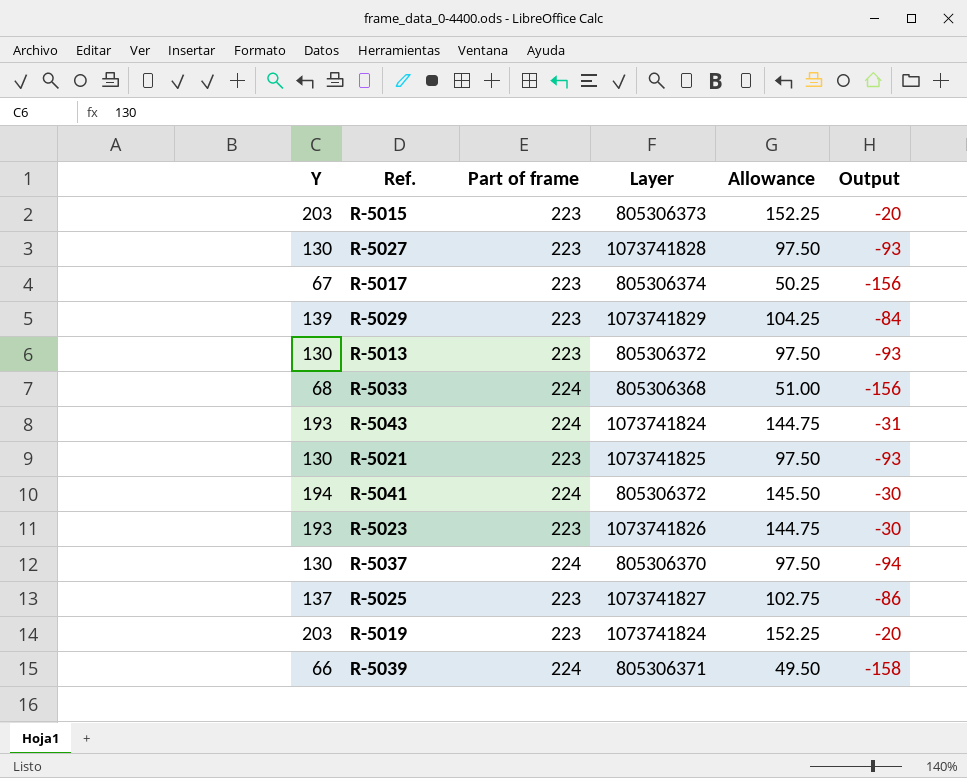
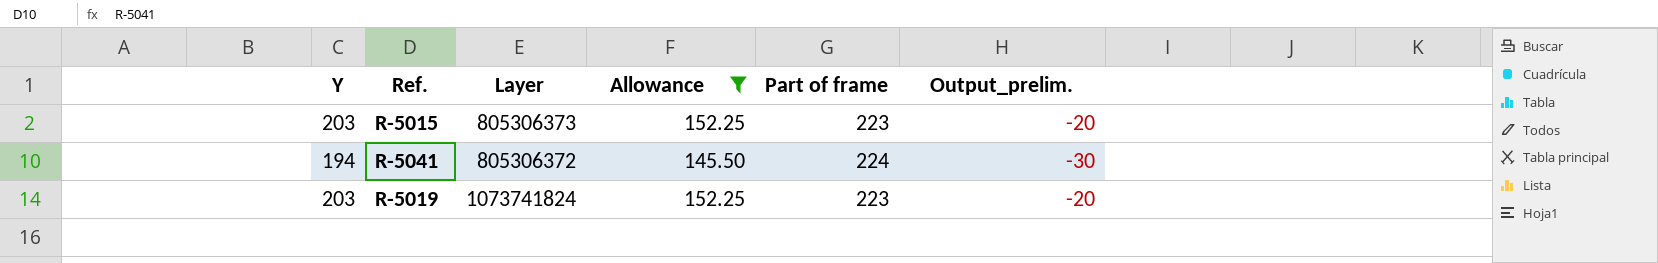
filter: none -> Allowance >= 145.50
column Part of frame | position: 3 -> 5
column name: Output -> Output_prelim.

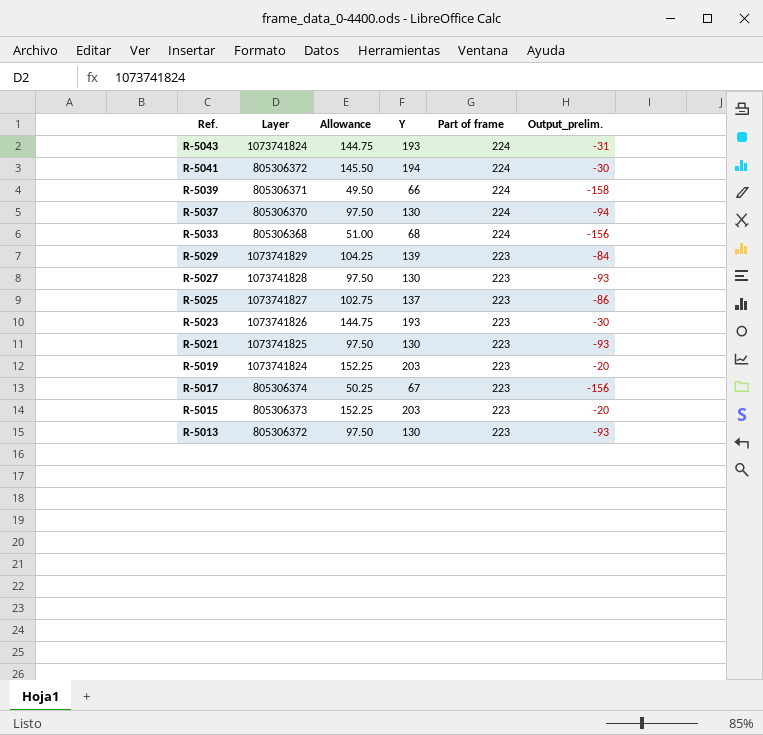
filter: Allowance >= 145.50 -> none
row order: none -> Ref. descending
column Y | position: 1 -> 4

